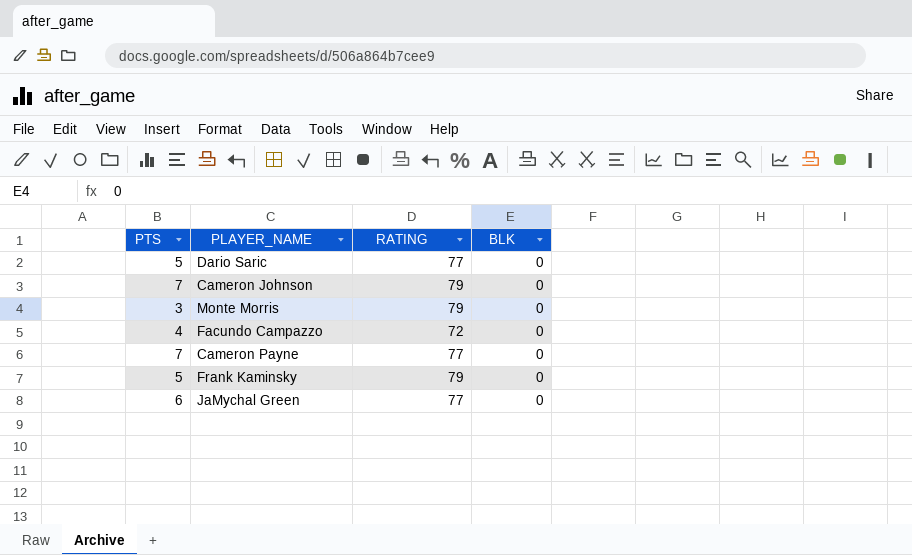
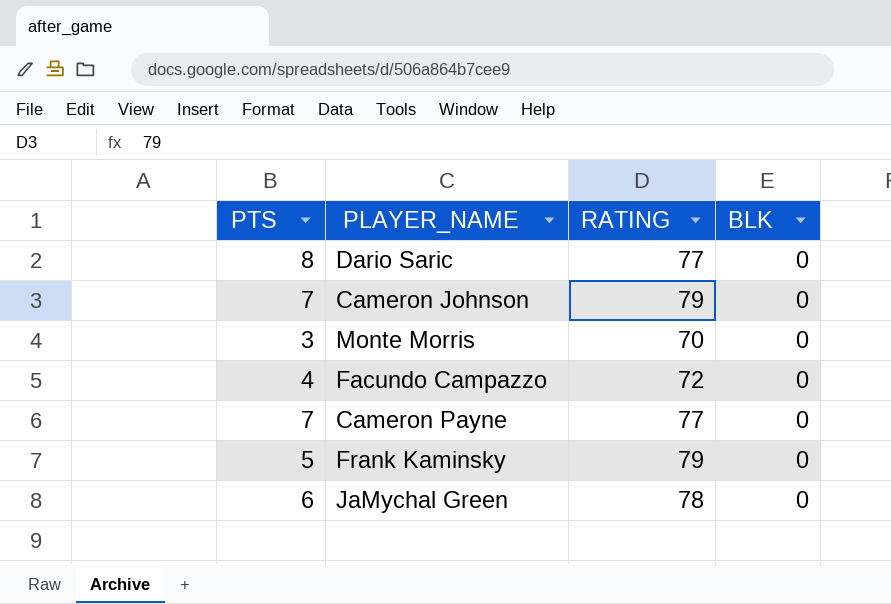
Dario Saric | PTS: 5 -> 8
Monte Morris | RATING: 79 -> 70
JaMychal Green | RATING: 77 -> 78

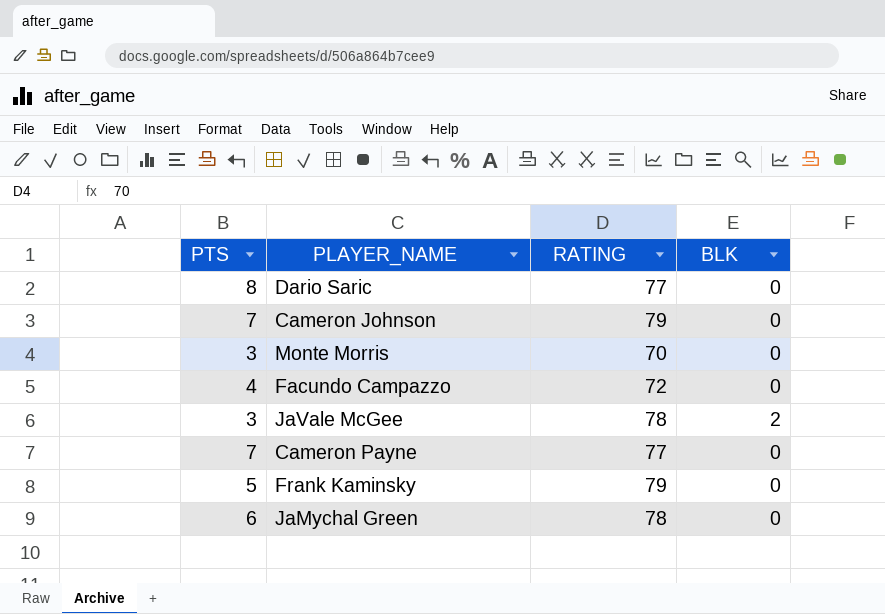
row JaVale McGee: none -> 3 | 78 | 2

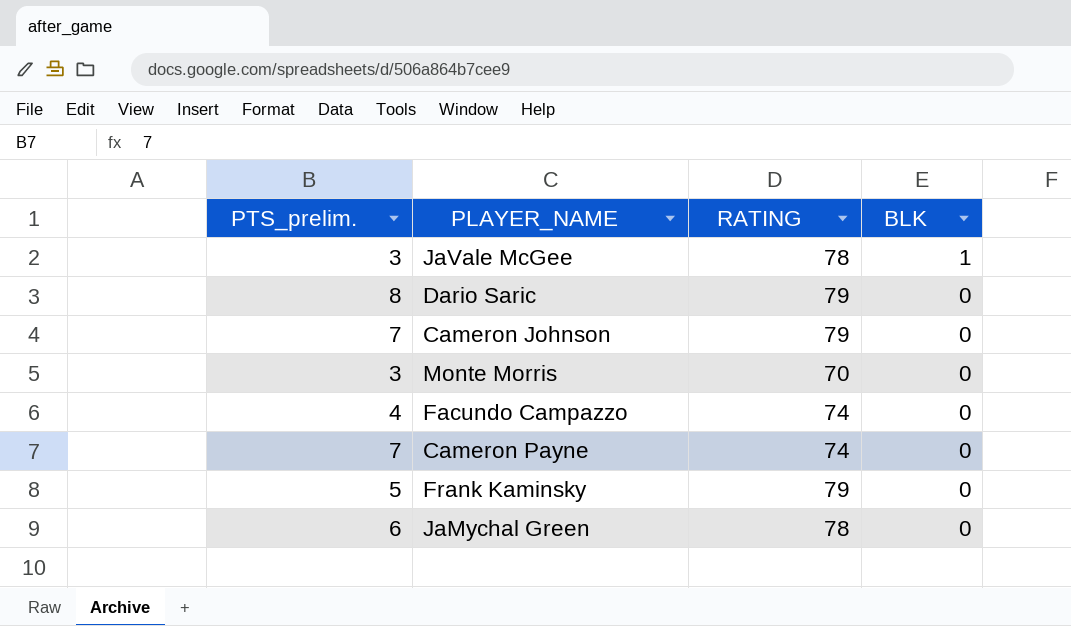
row order: none -> BLK descending
column name: PTS -> PTS_prelim.
JaVale McGee | BLK: 2 -> 1
Dario Saric | RATING: 77 -> 79
Facundo Campazzo | RATING: 72 -> 74
Cameron Payne | RATING: 77 -> 74

